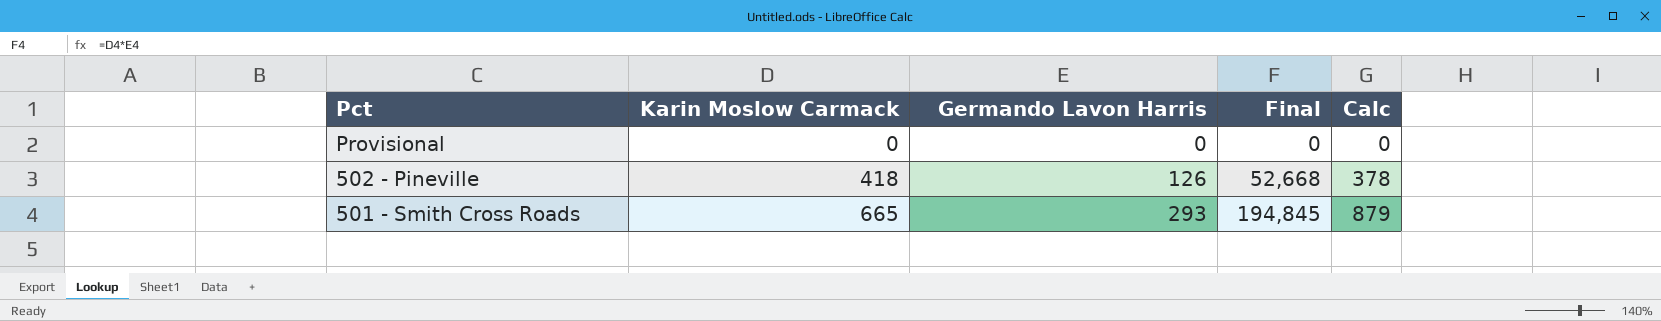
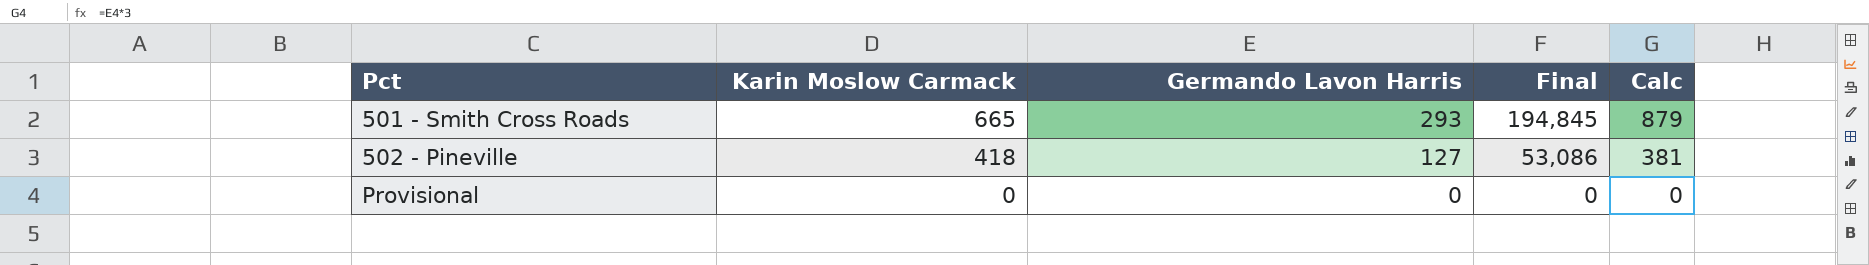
row order: Pct descending -> Pct ascending
502 - Pineville | Germando Lavon Harris: 126 -> 127
502 - Pineville | Final: 52,668 -> 53,086
502 - Pineville | Calc: 378 -> 381

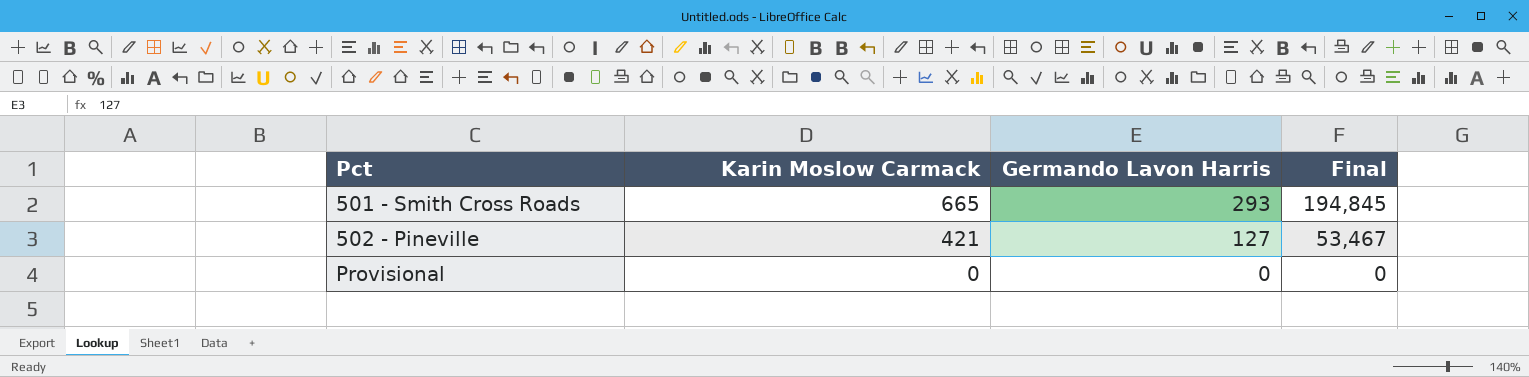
column Calc | formula: [Germando Lavon Harris] * 3 -> none
502 - Pineville | Karin Moslow Carmack: 418 -> 421
502 - Pineville | Final: 53,086 -> 53,467

